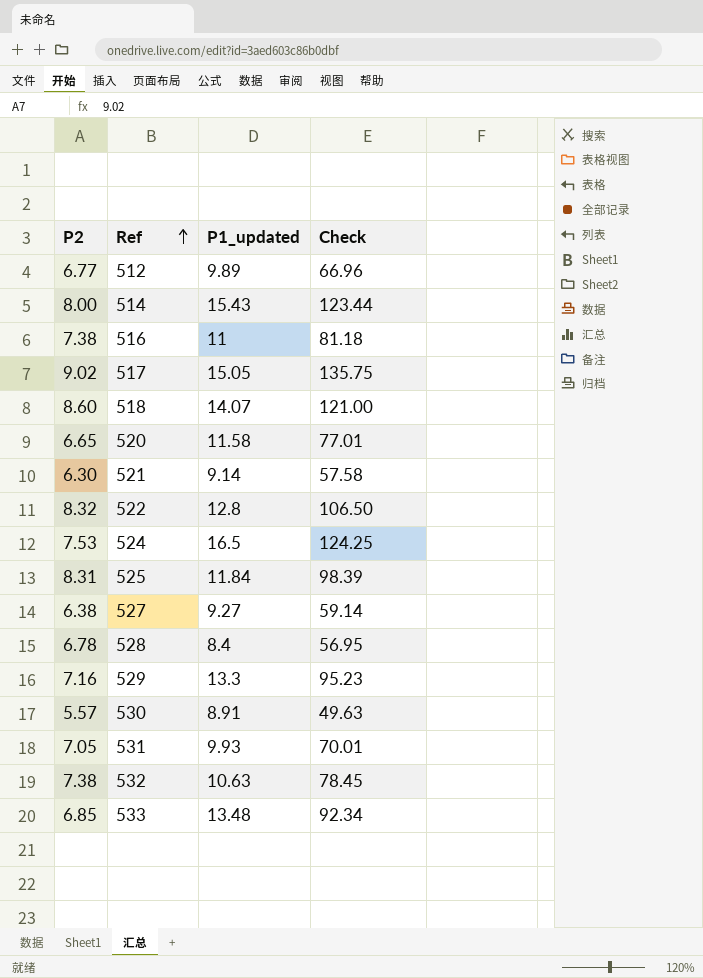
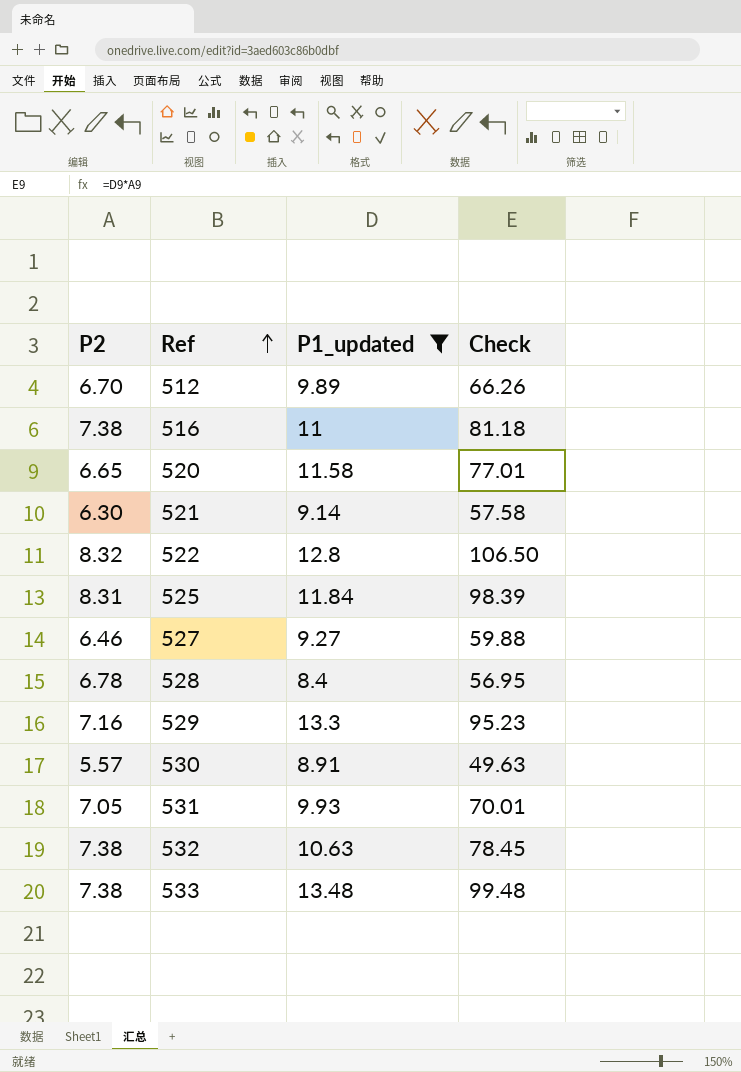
filter: none -> P1_updated <= 13.48
512 | P2: 6.77 -> 6.70
512 | Check: 66.96 -> 66.26
527 | P2: 6.38 -> 6.46
527 | Check: 59.14 -> 59.88
533 | P2: 6.85 -> 7.38
533 | Check: 92.34 -> 99.48

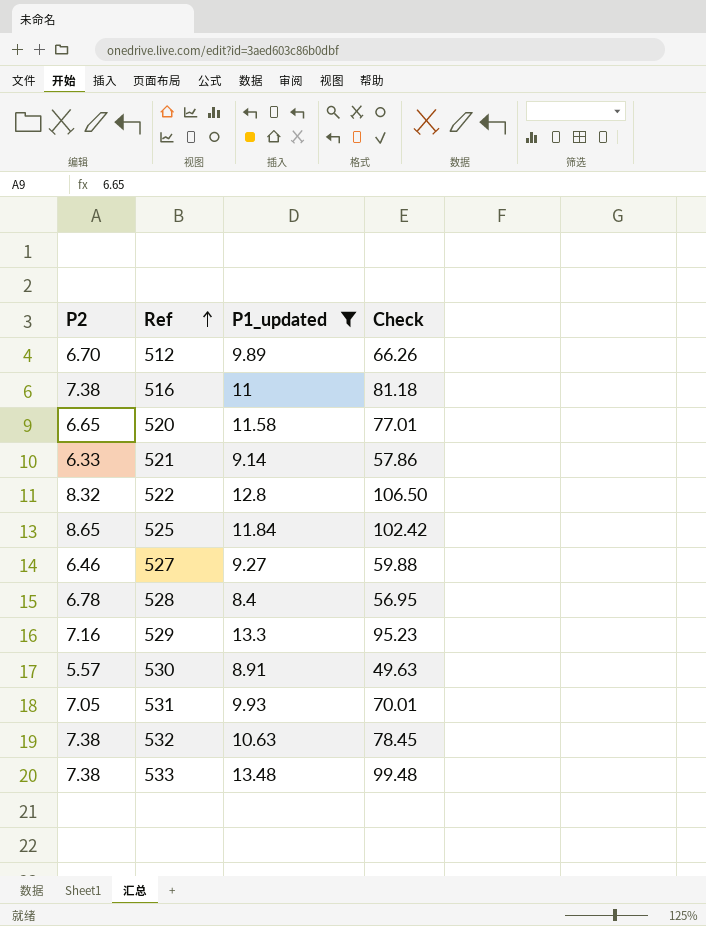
521 | P2: 6.30 -> 6.33
521 | Check: 57.58 -> 57.86
525 | P2: 8.31 -> 8.65
525 | Check: 98.39 -> 102.42

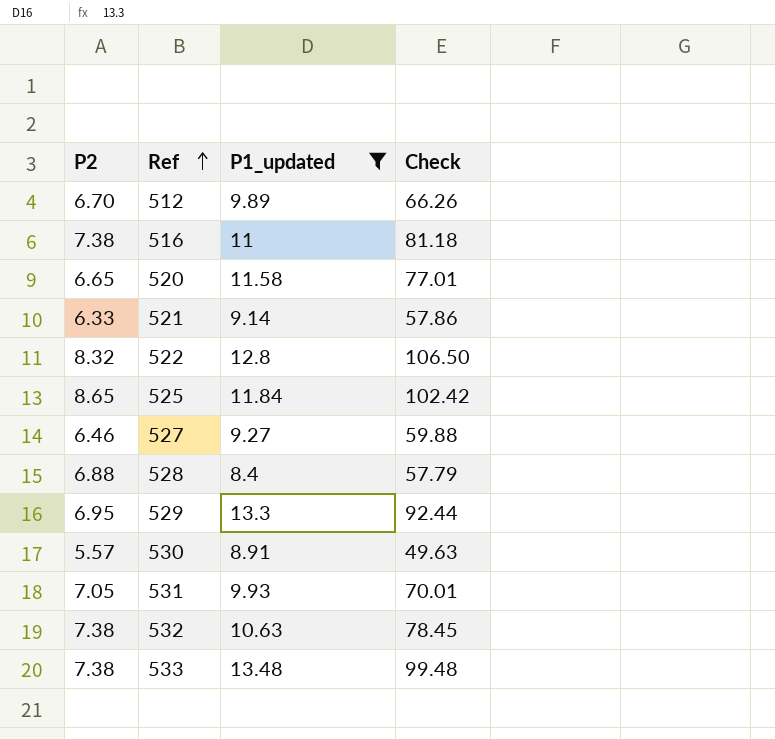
528 | P2: 6.78 -> 6.88
528 | Check: 56.95 -> 57.79
529 | P2: 7.16 -> 6.95
529 | Check: 95.23 -> 92.44

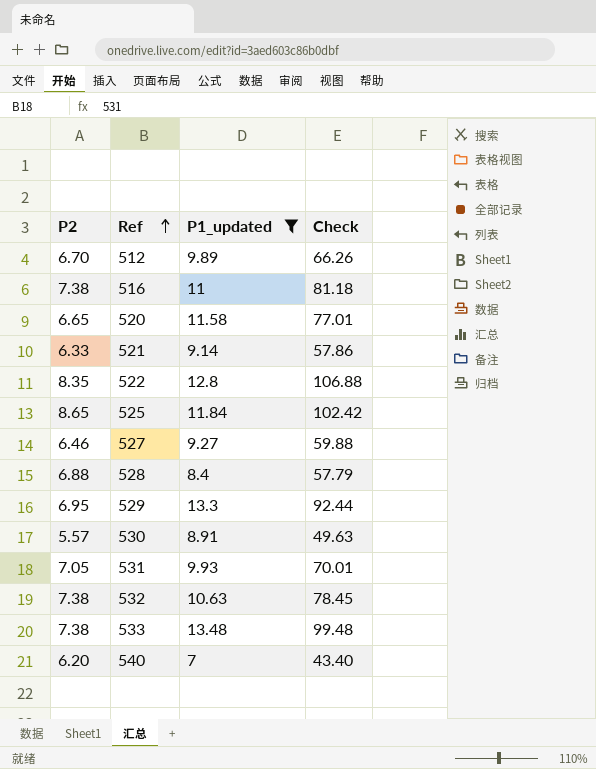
522 | P2: 8.32 -> 8.35
522 | Check: 106.50 -> 106.88
row 540: none -> 6.20 | 7 | 43.40

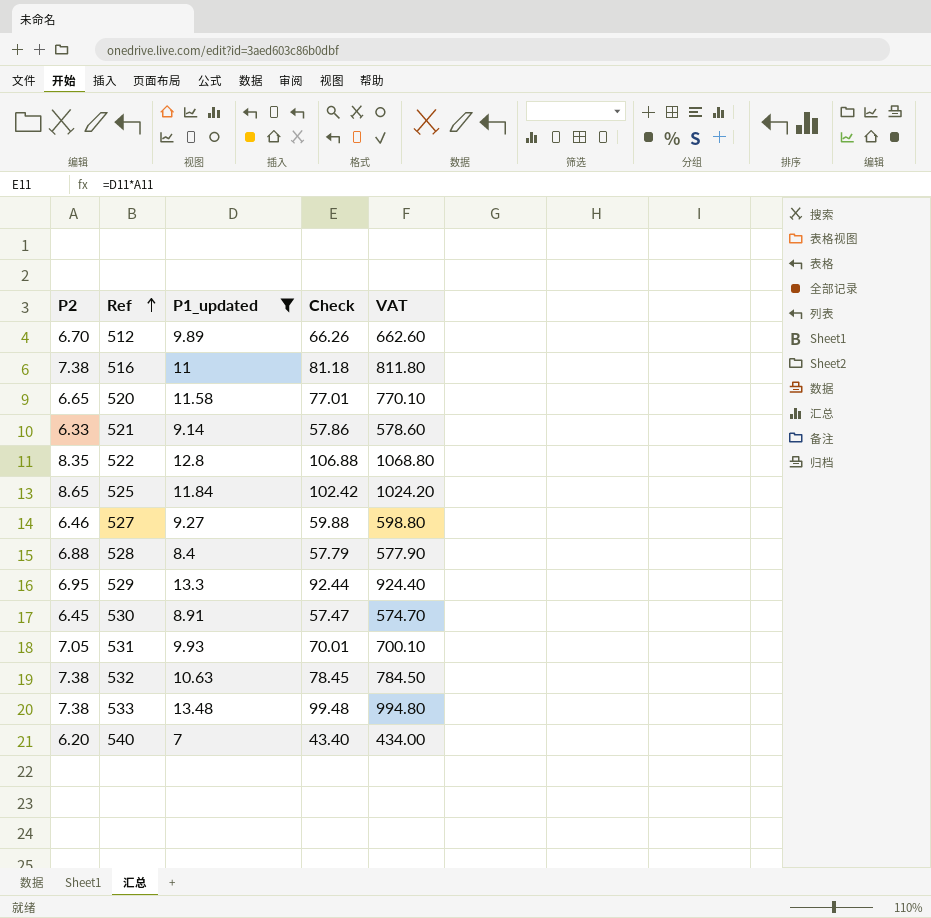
column VAT | formula: none -> [Check] * 10
530 | P2: 5.57 -> 6.45
530 | Check: 49.63 -> 57.47

